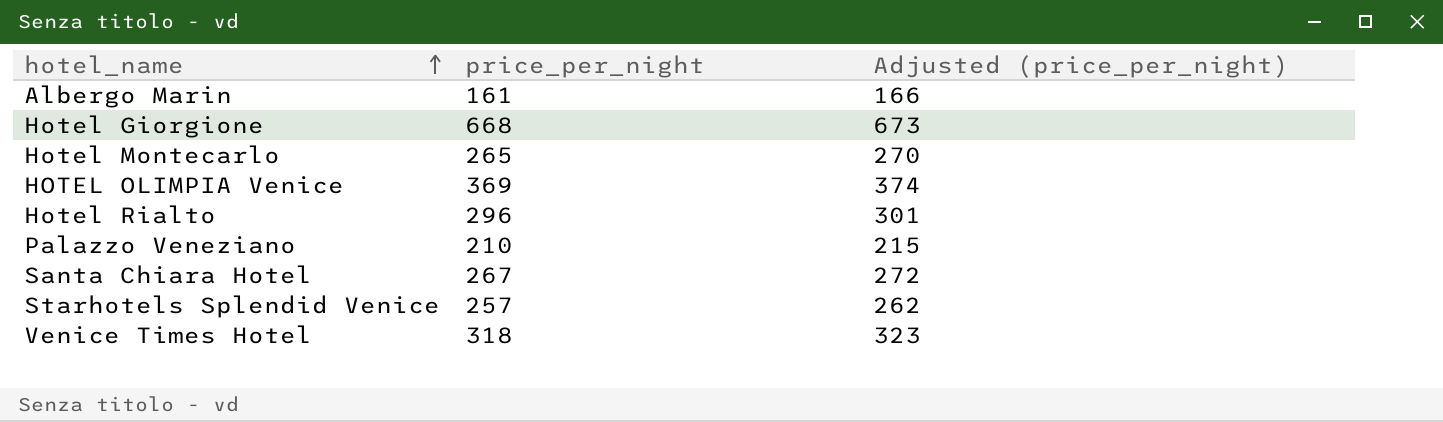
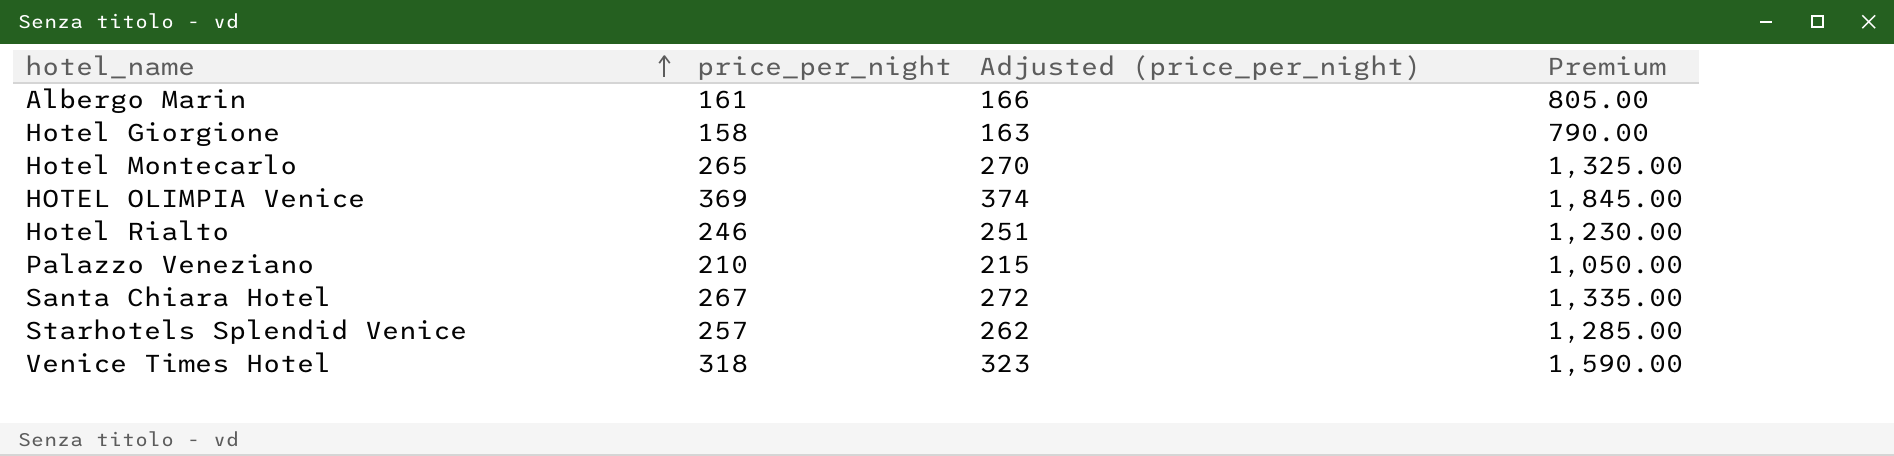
column Premium | formula: none -> [price_per_night] * 5
Hotel Giorgione | price_per_night: 668 -> 158
Hotel Giorgione | Adjusted (price_per_night): 673 -> 163
Hotel Rialto | price_per_night: 296 -> 246
Hotel Rialto | Adjusted (price_per_night): 301 -> 251

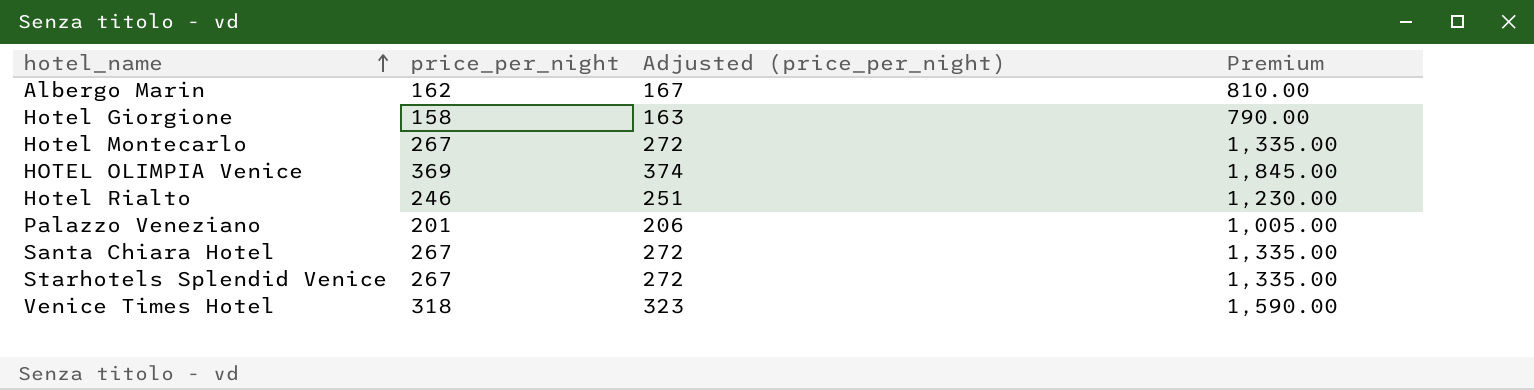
Albergo Marin | price_per_night: 161 -> 162
Albergo Marin | Adjusted (price_per_night): 166 -> 167
Albergo Marin | Premium: 805.00 -> 810.00
Hotel Montecarlo | price_per_night: 265 -> 267
Hotel Montecarlo | Adjusted (price_per_night): 270 -> 272
Hotel Montecarlo | Premium: 1,325.00 -> 1,335.00
Palazzo Veneziano | price_per_night: 210 -> 201
Palazzo Veneziano | Adjusted (price_per_night): 215 -> 206
Palazzo Veneziano | Premium: 1,050.00 -> 1,005.00
Starhotels Splendid Venice | price_per_night: 257 -> 267
Starhotels Splendid Venice | Adjusted (price_per_night): 262 -> 272
Starhotels Splendid Venice | Premium: 1,285.00 -> 1,335.00

